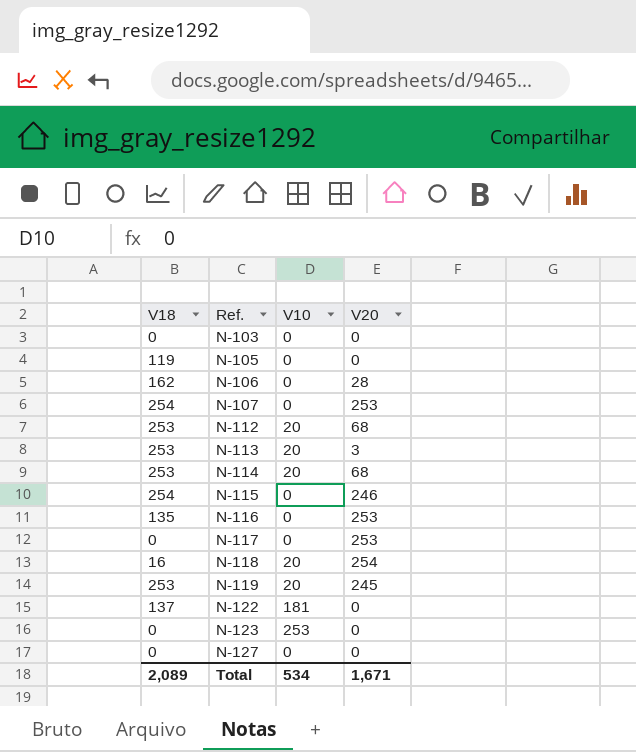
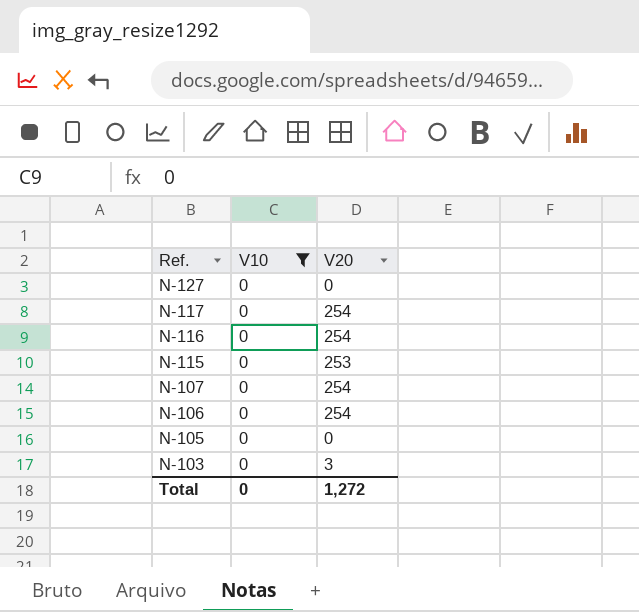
filter: none -> V10 = 0
row order: Ref. ascending -> Ref. descending
column V18 | position: 1 -> none
N-117 | V20: 253 -> 254
N-116 | V20: 253 -> 254
N-115 | V20: 246 -> 253
N-107 | V20: 253 -> 254
N-106 | V20: 28 -> 254
N-103 | V20: 0 -> 3
Total | V10: 534 -> 0
Total | V20: 1,671 -> 1,272

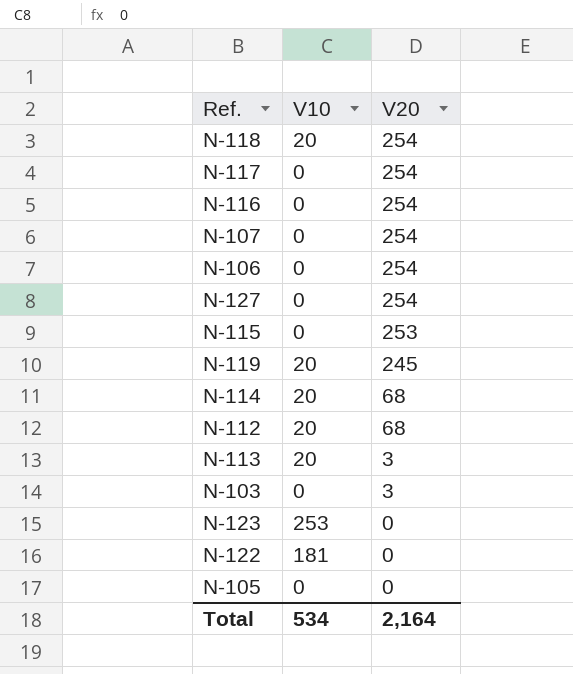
filter: V10 = 0 -> none
row order: Ref. descending -> V20 descending
N-127 | V20: 0 -> 254
Total | V10: 0 -> 534
Total | V20: 1,272 -> 2,164

